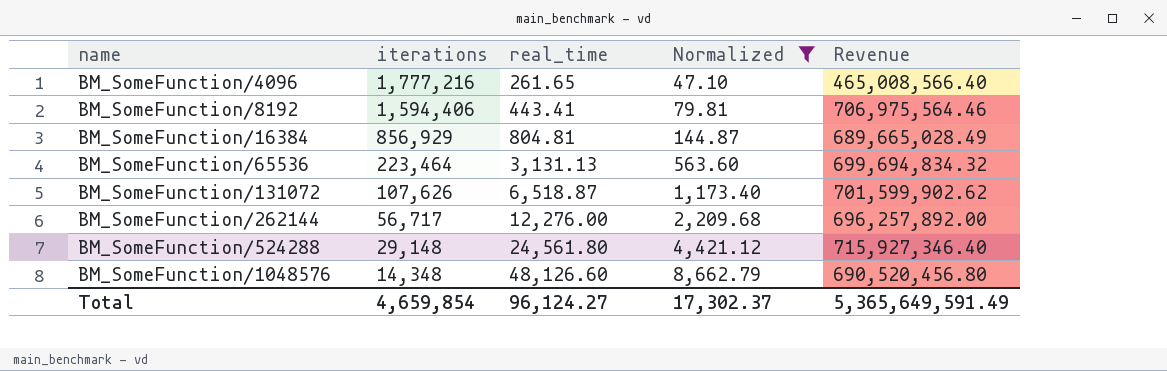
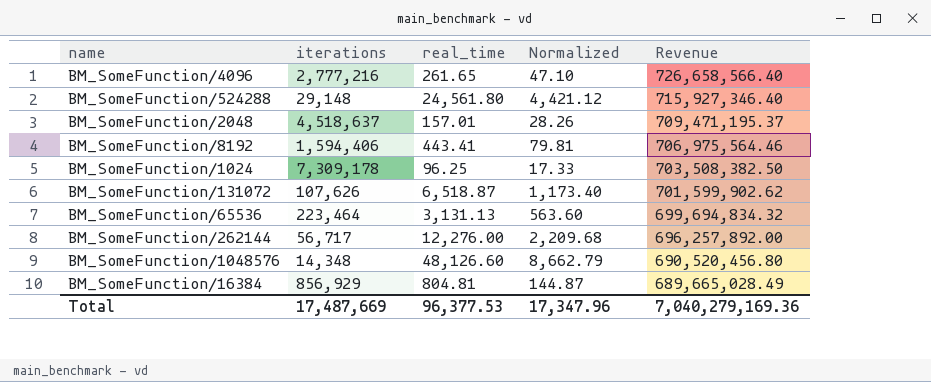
filter: Normalized >= 47.10 -> none
row order: name ascending -> Revenue descending
BM_SomeFunction/4096 | iterations: 1,777,216 -> 2,777,216
BM_SomeFunction/4096 | Revenue: 465,008,566.40 -> 726,658,566.40
Total | iterations: 4,659,854 -> 17,487,669
Total | real_time: 96,124.27 -> 96,377.53
Total | Normalized: 17,302.37 -> 17,347.96
Total | Revenue: 5,365,649,591.49 -> 7,040,279,169.36

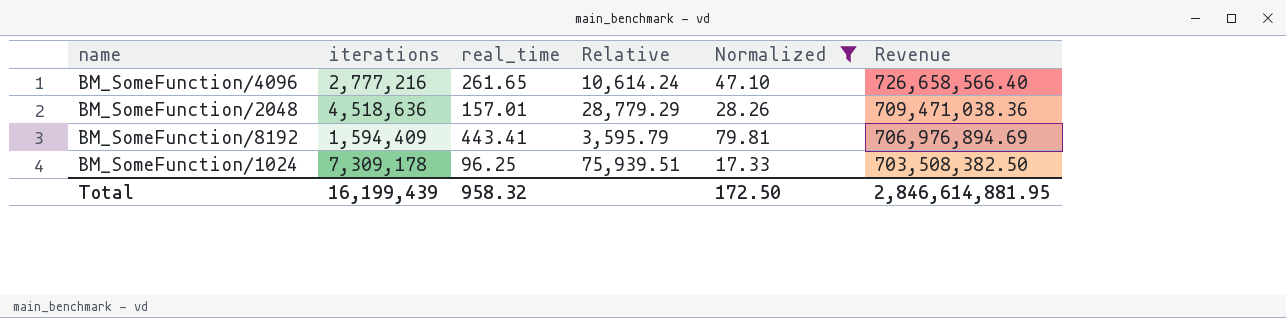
filter: none -> Normalized <= 79.81
column Relative | formula: none -> [iterations] / [real_time]
BM_SomeFunction/2048 | iterations: 4,518,637 -> 4,518,636
BM_SomeFunction/2048 | Revenue: 709,471,195.37 -> 709,471,038.36
BM_SomeFunction/8192 | iterations: 1,594,406 -> 1,594,409
BM_SomeFunction/8192 | Revenue: 706,975,564.46 -> 706,976,894.69
Total | iterations: 17,487,669 -> 16,199,439
Total | real_time: 96,377.53 -> 958.32
Total | Normalized: 17,347.96 -> 172.50
Total | Revenue: 7,040,279,169.36 -> 2,846,614,881.95

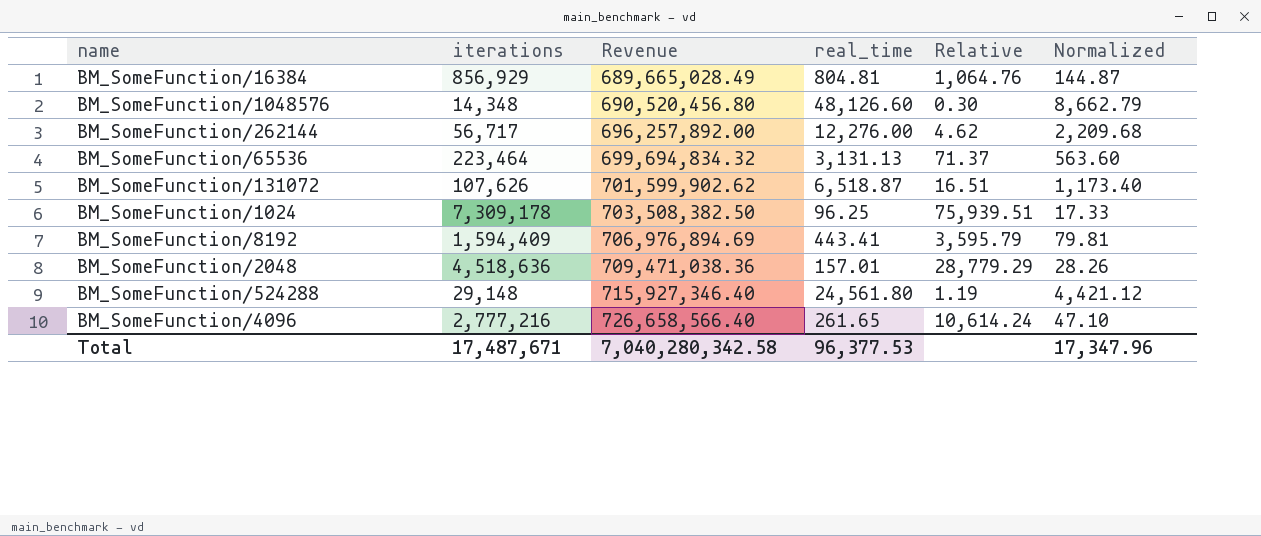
filter: Normalized <= 79.81 -> none
row order: Revenue descending -> Revenue ascending
column Revenue | position: 6 -> 3
Total | iterations: 16,199,439 -> 17,487,671
Total | Revenue: 2,846,614,881.95 -> 7,040,280,342.58
Total | real_time: 958.32 -> 96,377.53
Total | Normalized: 172.50 -> 17,347.96

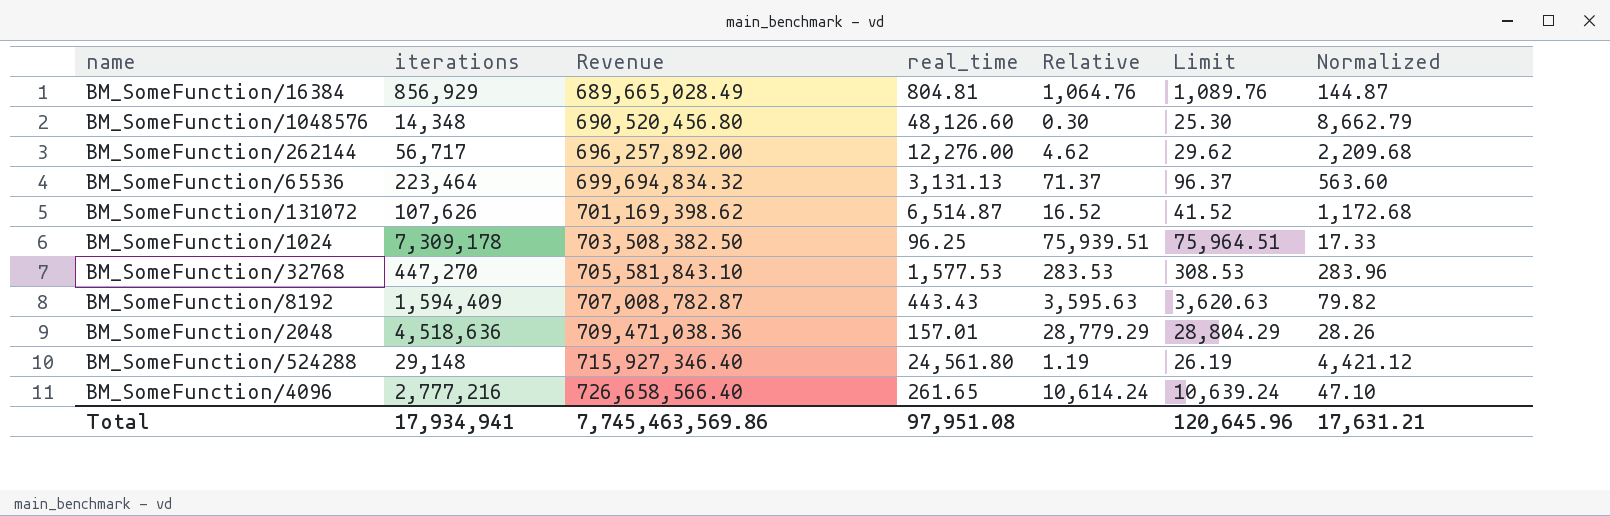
column Limit | formula: none -> [Relative] + 25
BM_SomeFunction/131072 | Revenue: 701,599,902.62 -> 701,169,398.62
BM_SomeFunction/131072 | real_time: 6,518.87 -> 6,514.87
BM_SomeFunction/131072 | Relative: 16.51 -> 16.52
BM_SomeFunction/131072 | Normalized: 1,173.40 -> 1,172.68
row BM_SomeFunction/32768: none -> 447,270 | 705,581,843.10 | 1,577.53 | 283.53 | 308.53 | 283.96
BM_SomeFunction/8192 | Revenue: 706,976,894.69 -> 707,008,782.87
BM_SomeFunction/8192 | real_time: 443.41 -> 443.43
BM_SomeFunction/8192 | Relative: 3,595.79 -> 3,595.63
BM_SomeFunction/8192 | Normalized: 79.81 -> 79.82
Total | iterations: 17,487,671 -> 17,934,941
Total | Revenue: 7,040,280,342.58 -> 7,745,463,569.86
Total | real_time: 96,377.53 -> 97,951.08
Total | Normalized: 17,347.96 -> 17,631.21

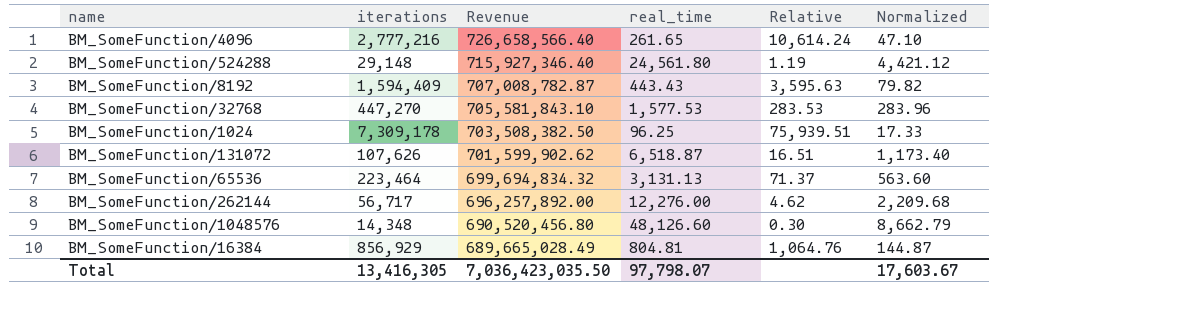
row order: Revenue ascending -> Revenue descending
column Limit | formula: [Relative] + 25 -> none
row BM_SomeFunction/2048: 4,518,636 | 709,471,038.36 | 157.01 | 28,779.29 | 28,804.29 | 28.26 -> none
BM_SomeFunction/131072 | Revenue: 701,169,398.62 -> 701,599,902.62
BM_SomeFunction/131072 | real_time: 6,514.87 -> 6,518.87
BM_SomeFunction/131072 | Relative: 16.52 -> 16.51
BM_SomeFunction/131072 | Normalized: 1,172.68 -> 1,173.40
Total | iterations: 17,934,941 -> 13,416,305
Total | Revenue: 7,745,463,569.86 -> 7,036,423,035.50
Total | real_time: 97,951.08 -> 97,798.07
Total | Normalized: 17,631.21 -> 17,603.67

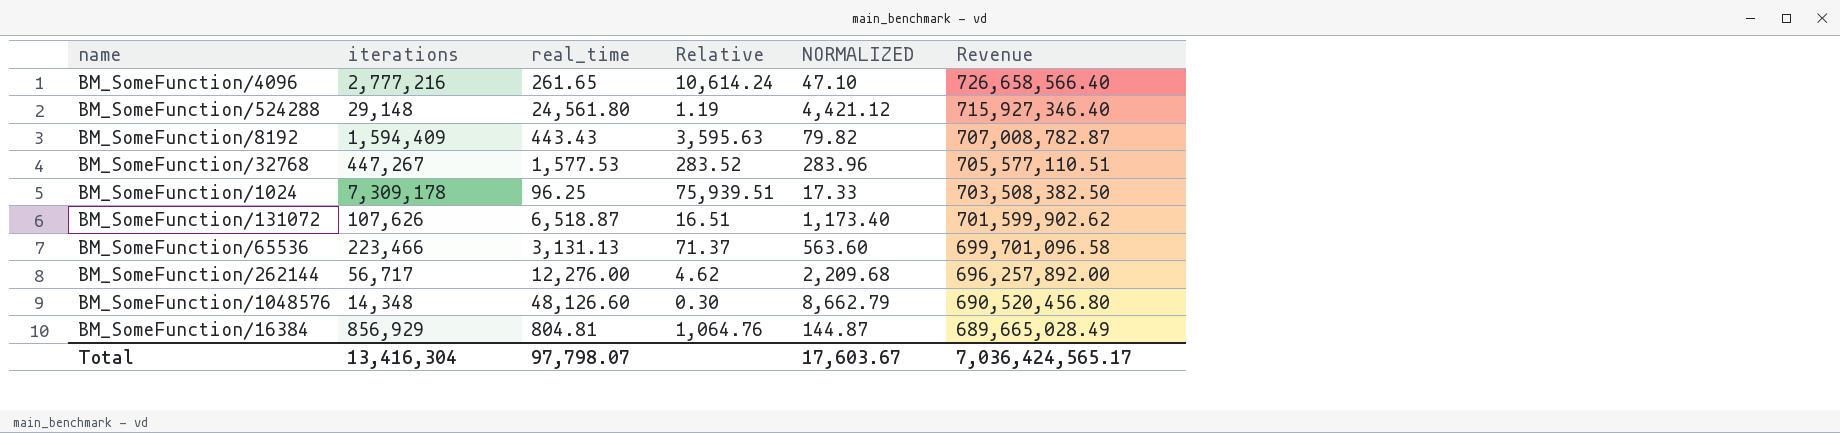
column name: Normalized -> NORMALIZED
column Revenue | position: 3 -> 6
BM_SomeFunction/32768 | iterations: 447,270 -> 447,267
BM_SomeFunction/32768 | Relative: 283.53 -> 283.52
BM_SomeFunction/32768 | Revenue: 705,581,843.10 -> 705,577,110.51
BM_SomeFunction/65536 | iterations: 223,464 -> 223,466
BM_SomeFunction/65536 | Revenue: 699,694,834.32 -> 699,701,096.58
Total | iterations: 13,416,305 -> 13,416,304
Total | Revenue: 7,036,423,035.50 -> 7,036,424,565.17

